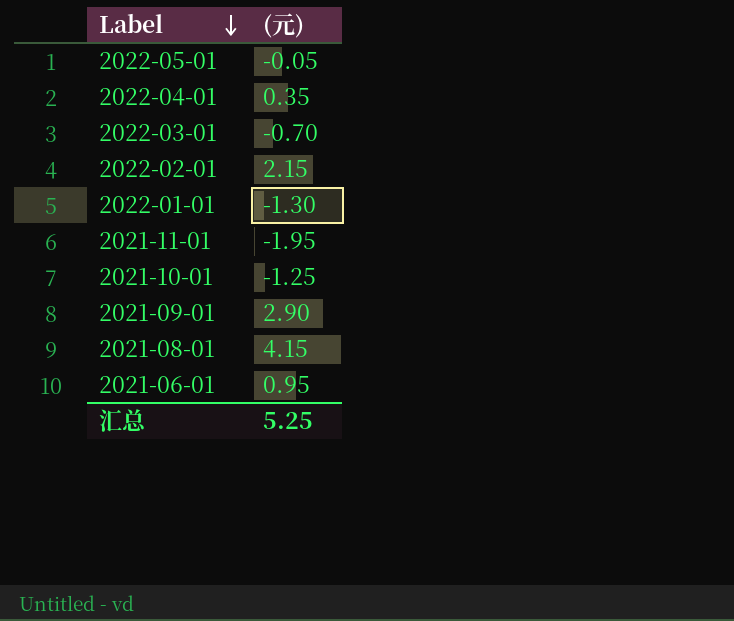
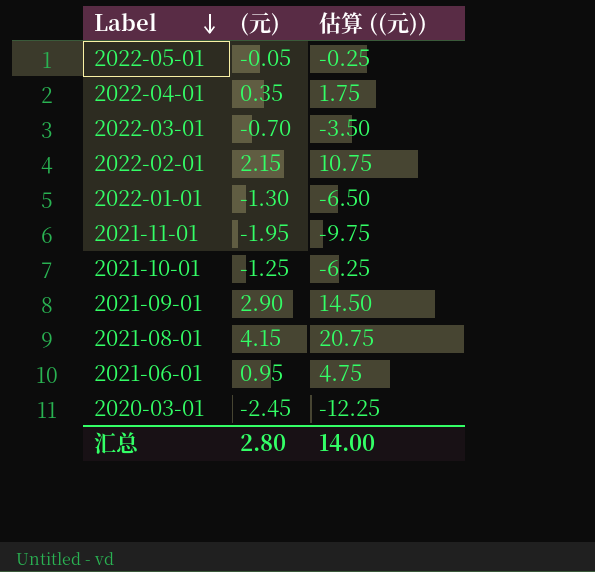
column 估算 ((元)) | formula: none -> [(元)] * 5
row 2020-03-01: none -> -2.45 | -12.25
汇总 | (元): 5.25 -> 2.80

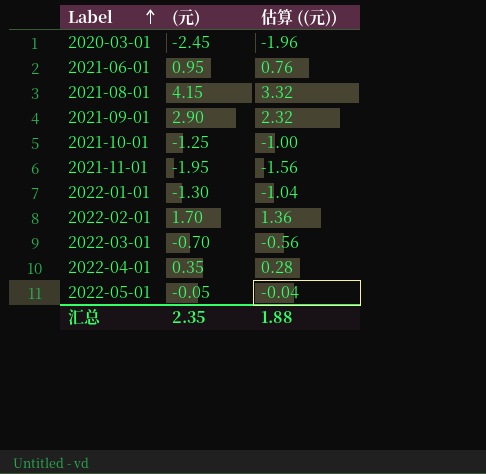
row order: Label descending -> Label ascending
column 估算 ((元)) | formula: [(元)] * 5 -> [(元)] * 0.8
2022-02-01 | (元): 2.15 -> 1.70
汇总 | (元): 2.80 -> 2.35
汇总 | 估算 ((元)): 14.00 -> 1.88

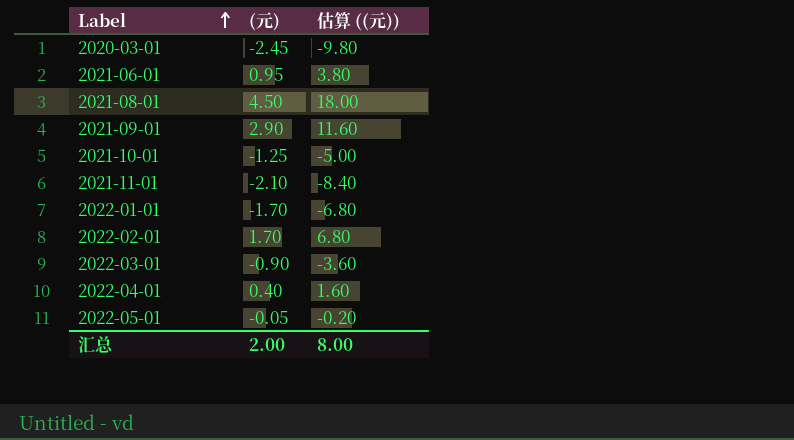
column 估算 ((元)) | formula: [(元)] * 0.8 -> [(元)] * 4
2021-08-01 | (元): 4.15 -> 4.50
2021-11-01 | (元): -1.95 -> -2.10
2022-01-01 | (元): -1.30 -> -1.70
2022-03-01 | (元): -0.70 -> -0.90
2022-04-01 | (元): 0.35 -> 0.40
汇总 | (元): 2.35 -> 2.00
汇总 | 估算 ((元)): 1.88 -> 8.00

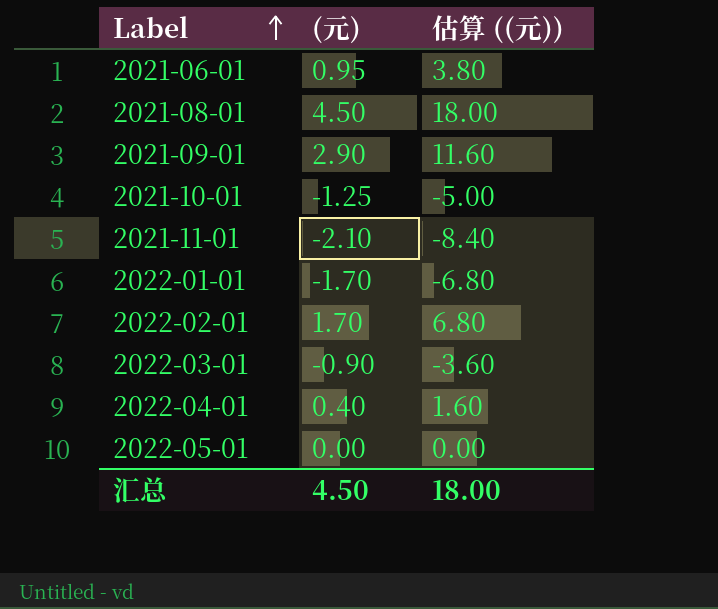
row 2020-03-01: -2.45 | -9.80 -> none
2022-05-01 | (元): -0.05 -> 0.00
2022-05-01 | 估算 ((元)): -0.20 -> 0.00
汇总 | (元): 2.00 -> 4.50
汇总 | 估算 ((元)): 8.00 -> 18.00

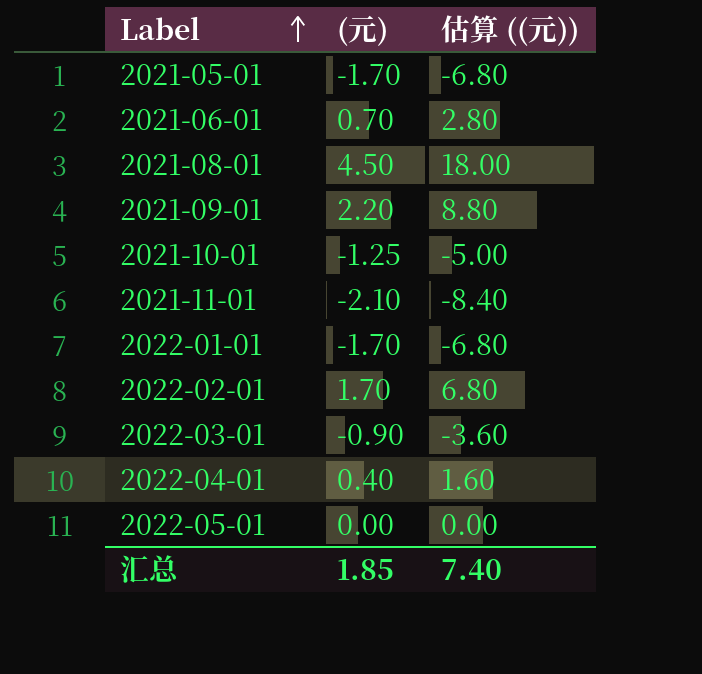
row 2021-05-01: none -> -1.70 | -6.80
2021-06-01 | (元): 0.95 -> 0.70
2021-06-01 | 估算 ((元)): 3.80 -> 2.80
2021-09-01 | (元): 2.90 -> 2.20
2021-09-01 | 估算 ((元)): 11.60 -> 8.80
汇总 | (元): 4.50 -> 1.85
汇总 | 估算 ((元)): 18.00 -> 7.40

